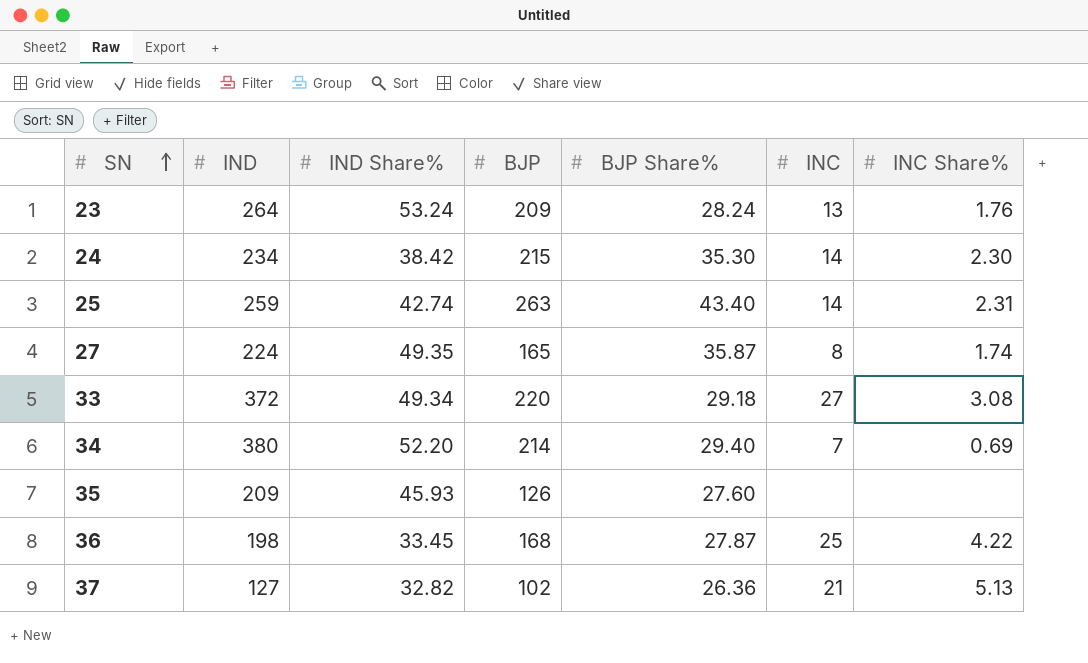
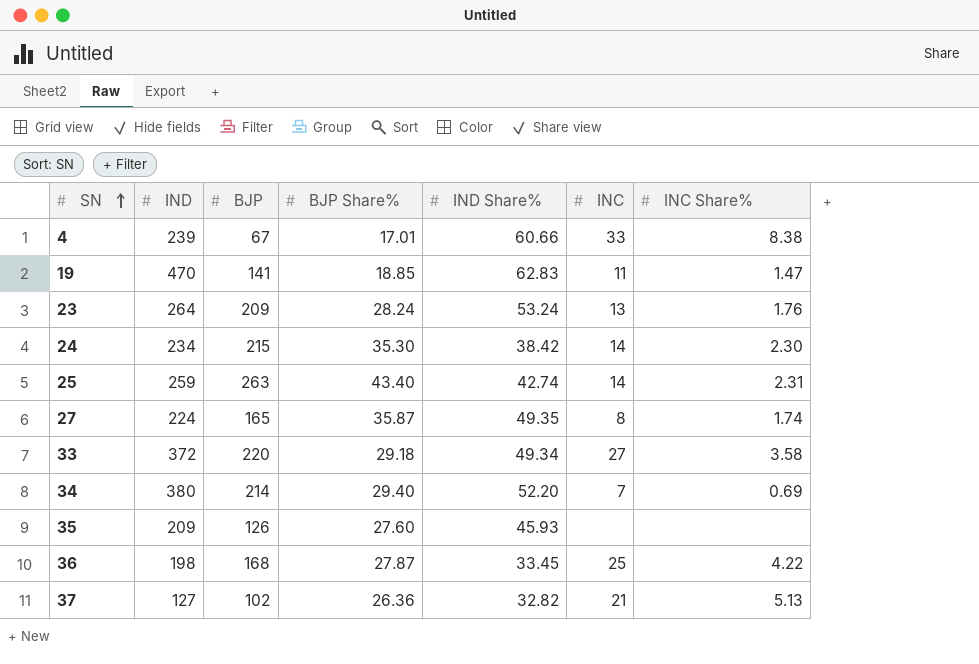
column IND Share% | position: 3 -> 5
row 4: none -> 239 | 67 | 17.01 | 60.66 | 33 | 8.38
row 19: none -> 470 | 141 | 18.85 | 62.83 | 11 | 1.47
33 | INC Share%: 3.08 -> 3.58

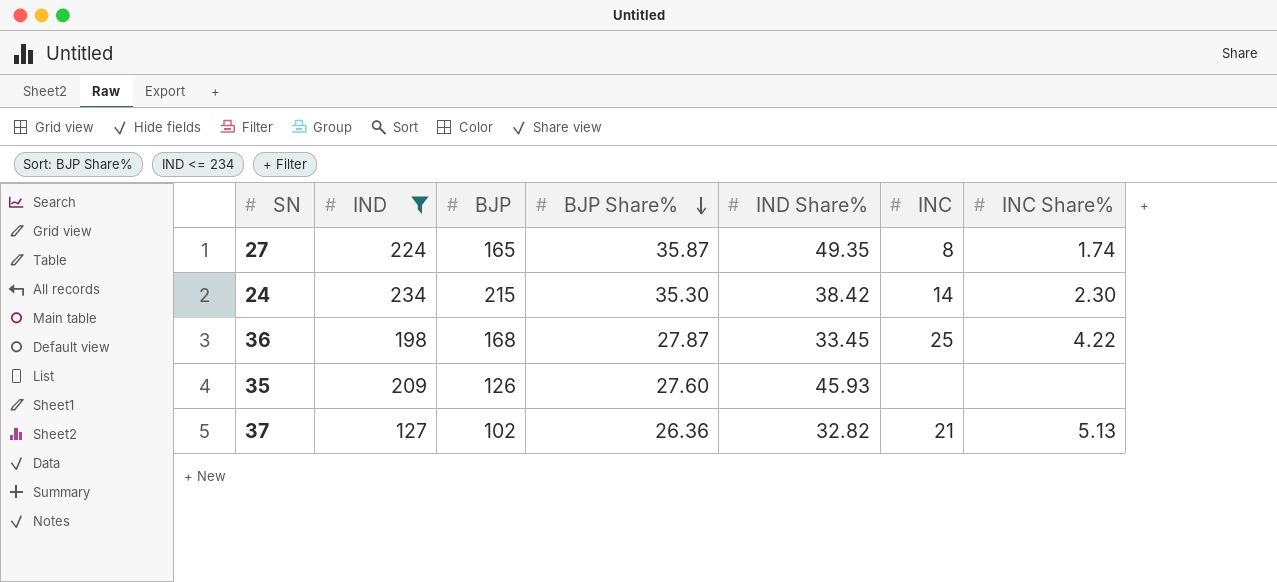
filter: none -> IND <= 234
row order: SN ascending -> BJP Share% descending

